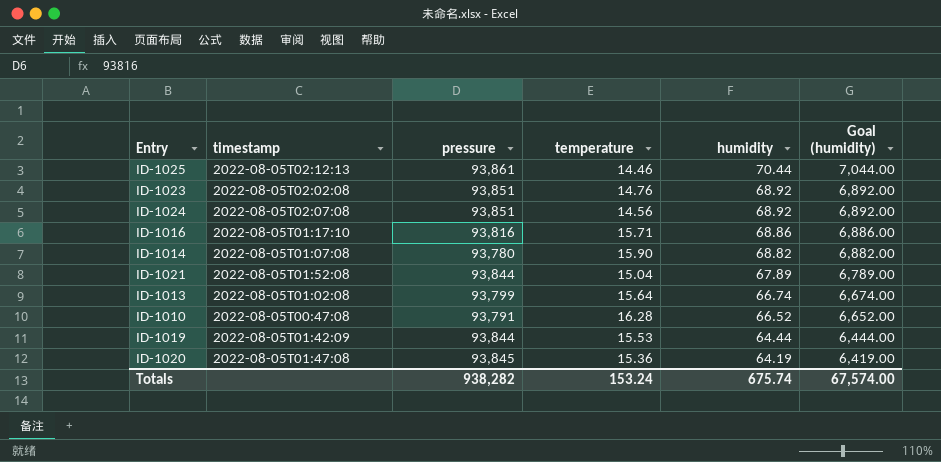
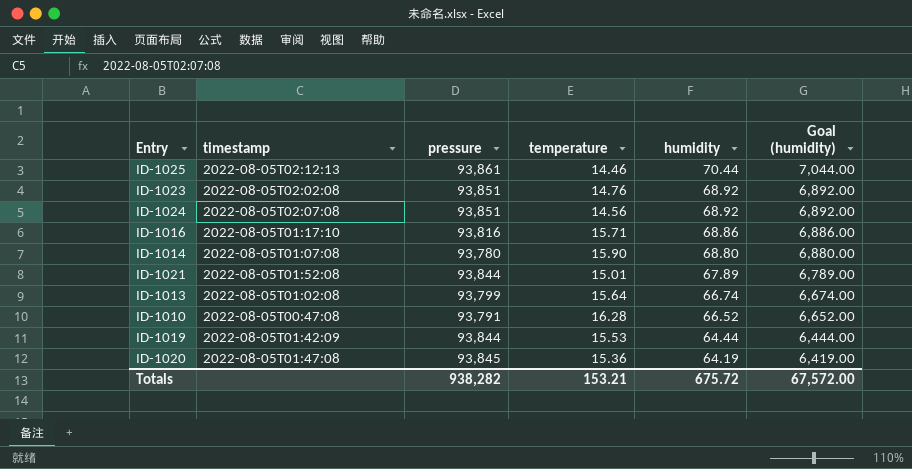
ID-1014 | humidity: 68.82 -> 68.80
ID-1014 | Goal (humidity): 6,882.00 -> 6,880.00
ID-1021 | temperature: 15.04 -> 15.01
Totals | temperature: 153.24 -> 153.21
Totals | humidity: 675.74 -> 675.72
Totals | Goal (humidity): 67,574.00 -> 67,572.00

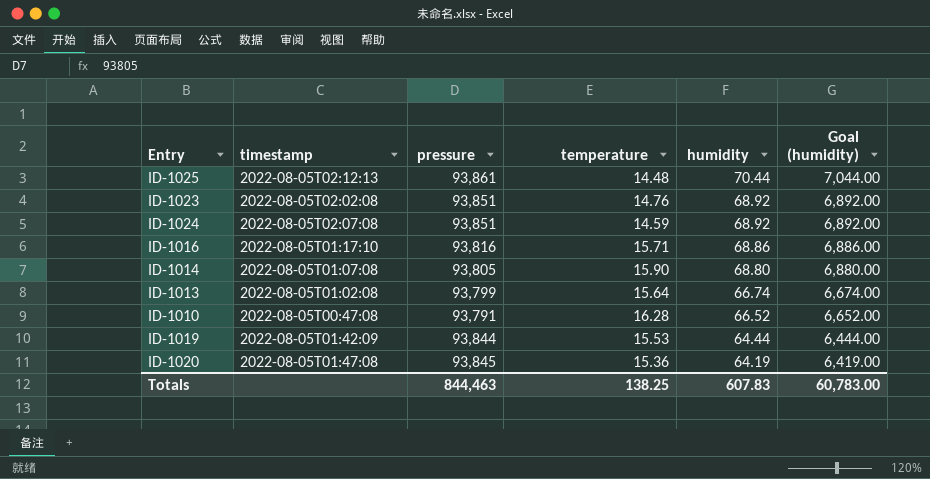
row ID-1021: 2022-08-05T01:52:08 | 93,844 | 15.01 | 67.89 | 6,789.00 -> none
ID-1025 | temperature: 14.46 -> 14.48
ID-1024 | temperature: 14.56 -> 14.59
ID-1014 | pressure: 93,780 -> 93,805
Totals | pressure: 938,282 -> 844,463
Totals | temperature: 153.21 -> 138.25
Totals | humidity: 675.72 -> 607.83
Totals | Goal (humidity): 67,572.00 -> 60,783.00

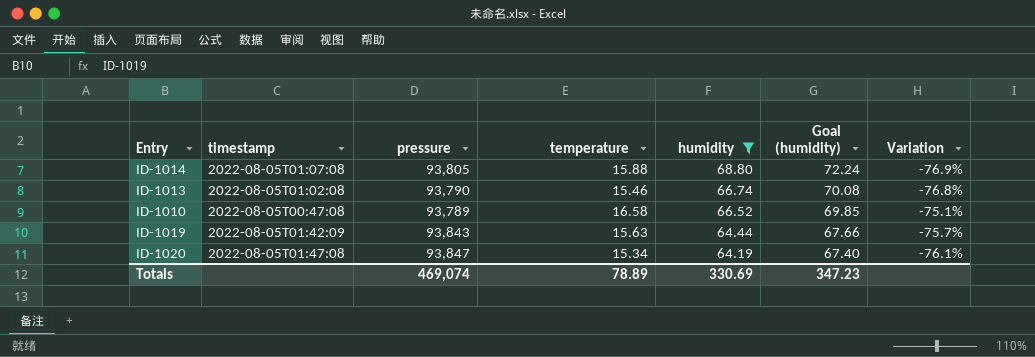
filter: none -> humidity <= 68.80
column Goal (humidity) | formula: [humidity] * 100 -> [humidity] * 1.05
column Variation | formula: none -> ([temperature] - [humidity]) / [humidity]
ID-1014 | temperature: 15.90 -> 15.88
ID-1013 | pressure: 93,799 -> 93,790
ID-1013 | temperature: 15.64 -> 15.46
ID-1010 | pressure: 93,791 -> 93,789
ID-1010 | temperature: 16.28 -> 16.58
ID-1019 | pressure: 93,844 -> 93,843
ID-1019 | temperature: 15.53 -> 15.63
ID-1020 | pressure: 93,845 -> 93,847
ID-1020 | temperature: 15.36 -> 15.34
Totals | pressure: 844,463 -> 469,074
Totals | temperature: 138.25 -> 78.89
Totals | humidity: 607.83 -> 330.69
Totals | Goal (humidity): 60,783.00 -> 347.23

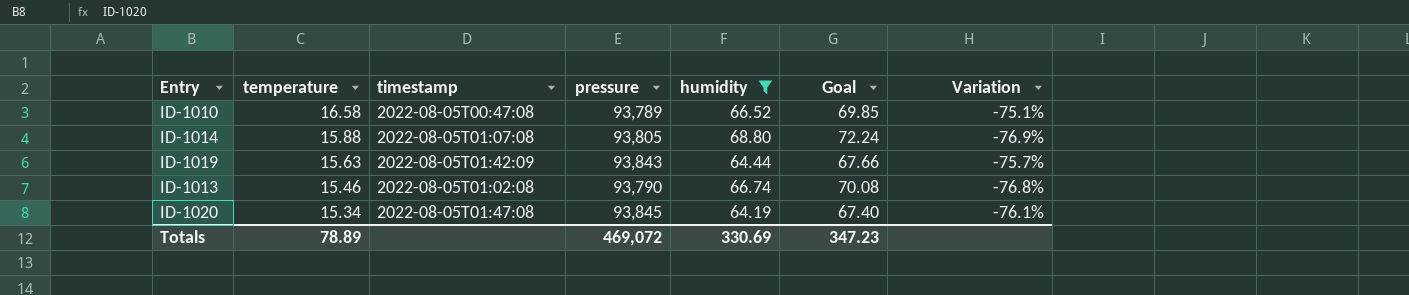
row order: humidity descending -> temperature descending
column temperature | position: 4 -> 2
column name: Goal (humidity) -> Goal
ID-1020 | pressure: 93,847 -> 93,845
Totals | pressure: 469,074 -> 469,072

